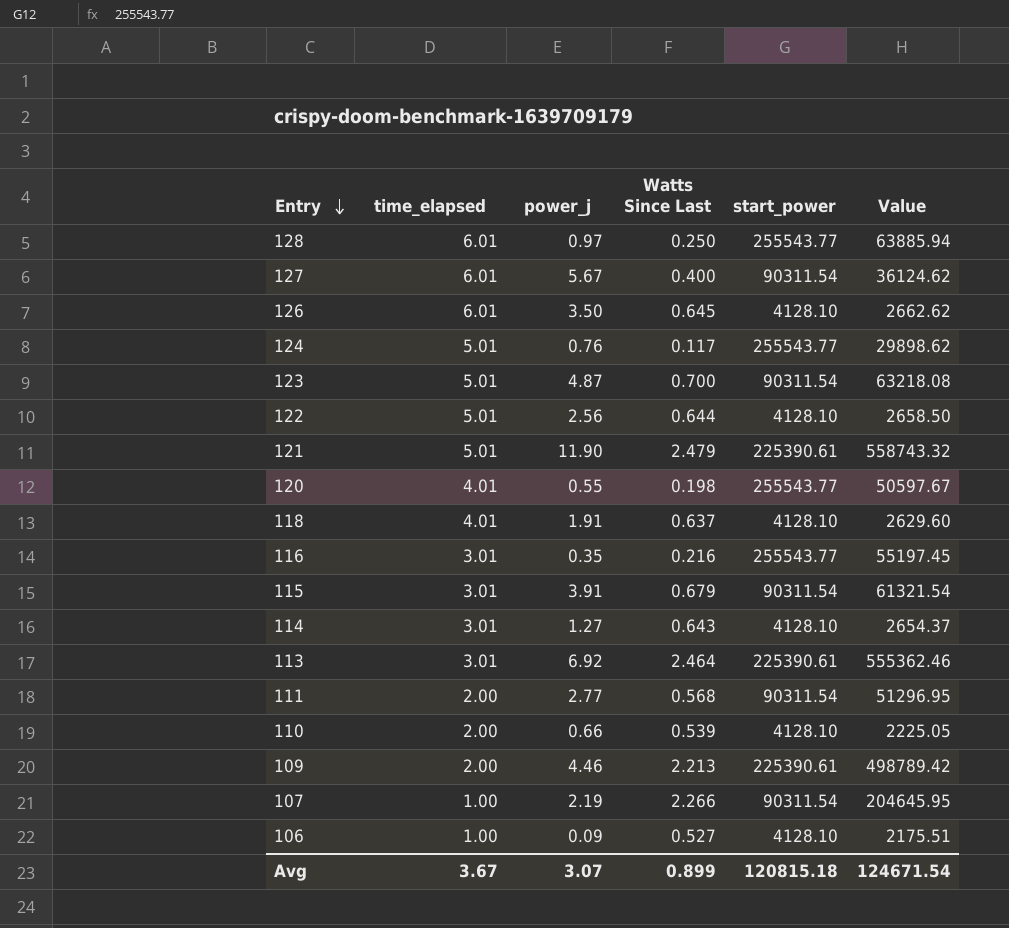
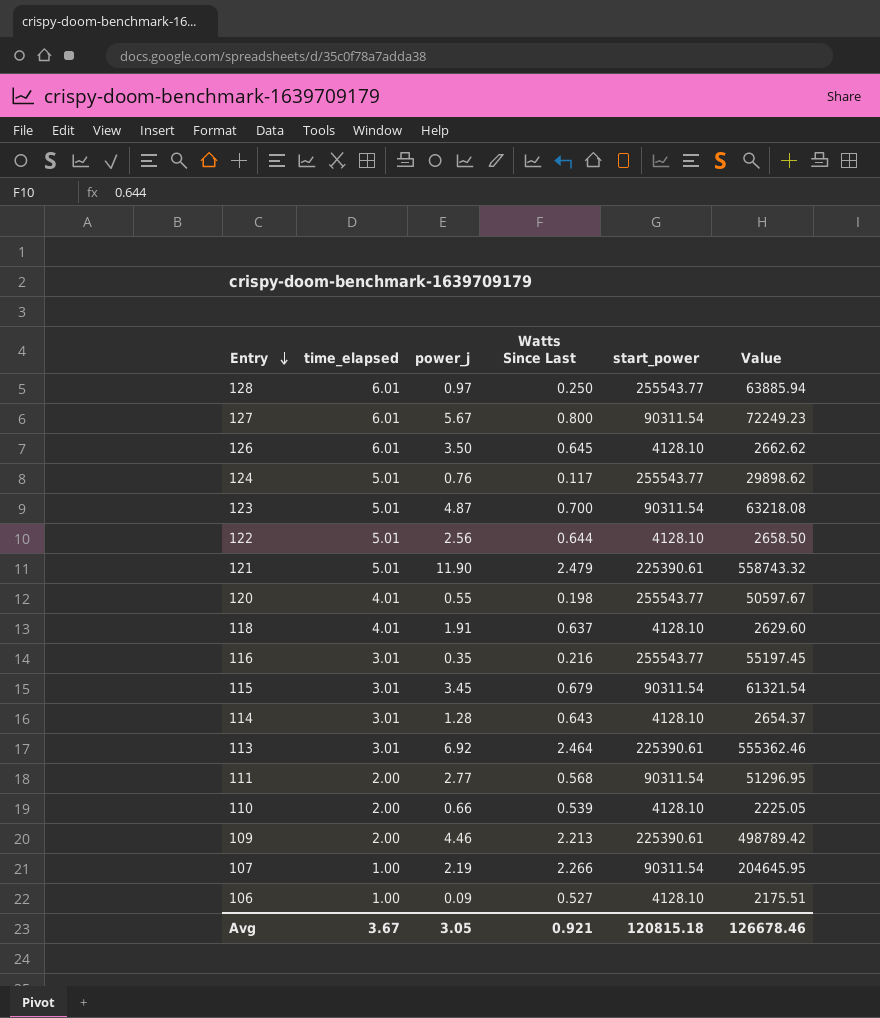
127 | Watts Since Last: 0.400 -> 0.800
127 | Value: 36124.62 -> 72249.23
115 | power_j: 3.91 -> 3.45
114 | power_j: 1.27 -> 1.28
Avg | power_j: 3.07 -> 3.05
Avg | Watts Since Last: 0.899 -> 0.921
Avg | Value: 124671.54 -> 126678.46

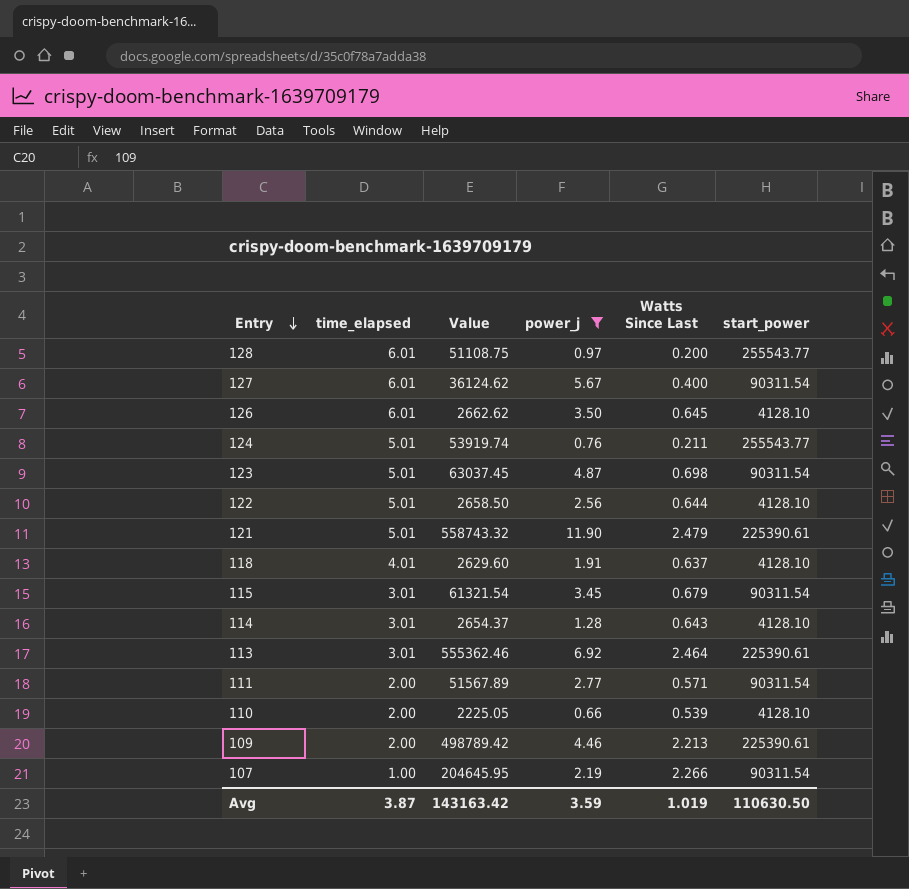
filter: none -> power_j >= 0.66
column Value | position: 6 -> 3
128 | Value: 63885.94 -> 51108.75
128 | Watts Since Last: 0.250 -> 0.200
127 | Value: 72249.23 -> 36124.62
127 | Watts Since Last: 0.800 -> 0.400
124 | Value: 29898.62 -> 53919.74
124 | Watts Since Last: 0.117 -> 0.211
123 | Value: 63218.08 -> 63037.45
123 | Watts Since Last: 0.700 -> 0.698
111 | Value: 51296.95 -> 51567.89
111 | Watts Since Last: 0.568 -> 0.571
Avg | time_elapsed: 3.67 -> 3.87
Avg | Value: 126678.46 -> 143163.42
Avg | power_j: 3.05 -> 3.59
Avg | Watts Since Last: 0.921 -> 1.019
Avg | start_power: 120815.18 -> 110630.50

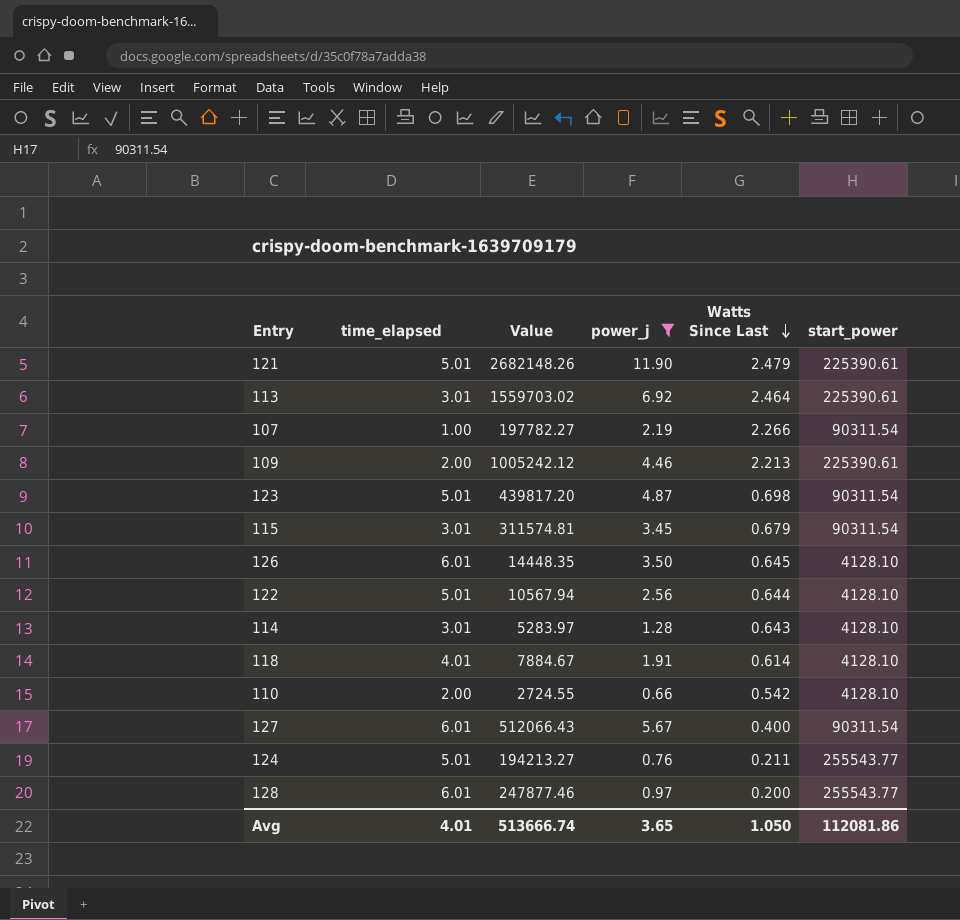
row order: Entry descending -> Watts Since Last descending
column Value | formula: [Watts Since Last] * [start_power] -> [power_j] * [start_power]
row 111: 2.00 | 51567.89 | 2.77 | 0.571 | 90311.54 -> none
118 | Watts Since Last: 0.637 -> 0.614
110 | Watts Since Last: 0.539 -> 0.542
Avg | time_elapsed: 3.87 -> 4.01
Avg | Value: 143163.42 -> 513666.74
Avg | power_j: 3.59 -> 3.65
Avg | Watts Since Last: 1.019 -> 1.050
Avg | start_power: 110630.50 -> 112081.86

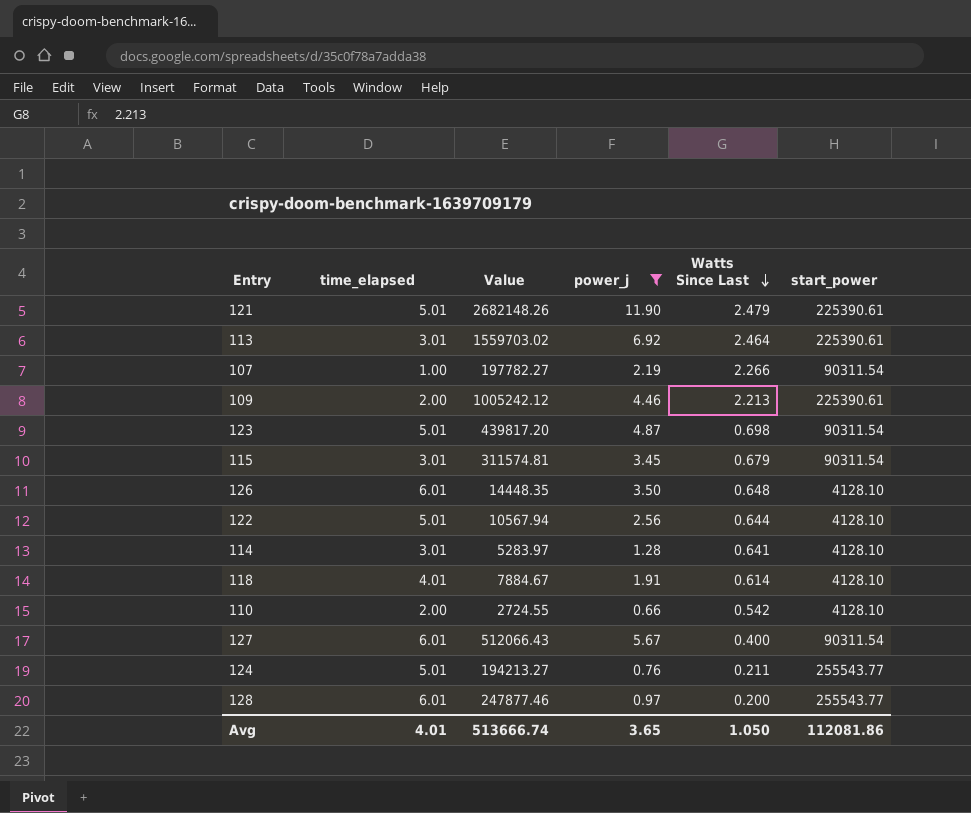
126 | Watts Since Last: 0.645 -> 0.648
114 | Watts Since Last: 0.643 -> 0.641

